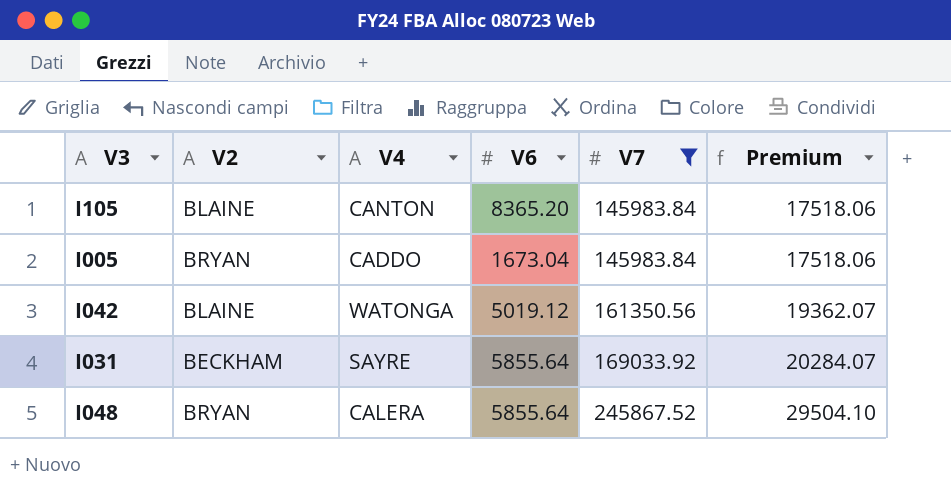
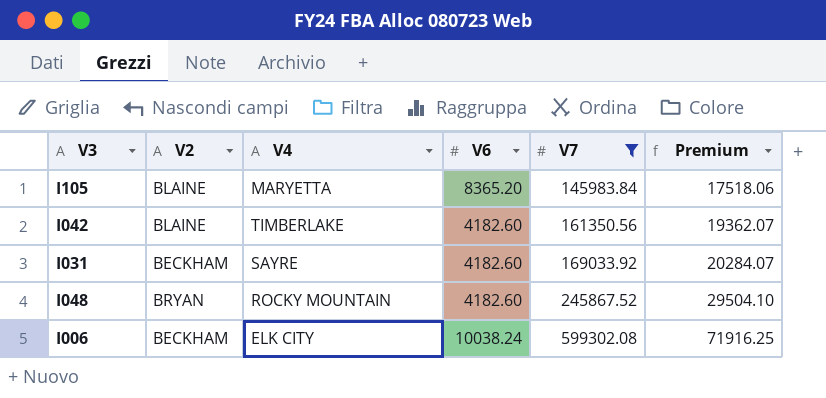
row I005: BRYAN | CADDO | 1673.04 | 145983.84 | 17518.06 -> none
I105 | V4: CANTON -> MARYETTA
I042 | V4: WATONGA -> TIMBERLAKE
I042 | V6: 5019.12 -> 4182.60
I031 | V6: 5855.64 -> 4182.60
I048 | V4: CALERA -> ROCKY MOUNTAIN
I048 | V6: 5855.64 -> 4182.60
row I006: none -> BECKHAM | ELK CITY | 10038.24 | 599302.08 | 71916.25

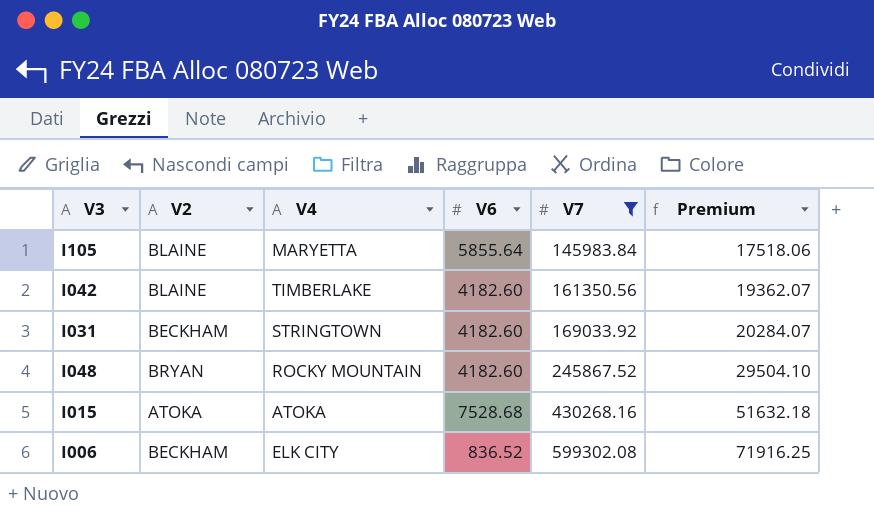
I105 | V6: 8365.20 -> 5855.64
I031 | V4: SAYRE -> STRINGTOWN
row I015: none -> ATOKA | ATOKA | 7528.68 | 430268.16 | 51632.18
I006 | V6: 10038.24 -> 836.52

